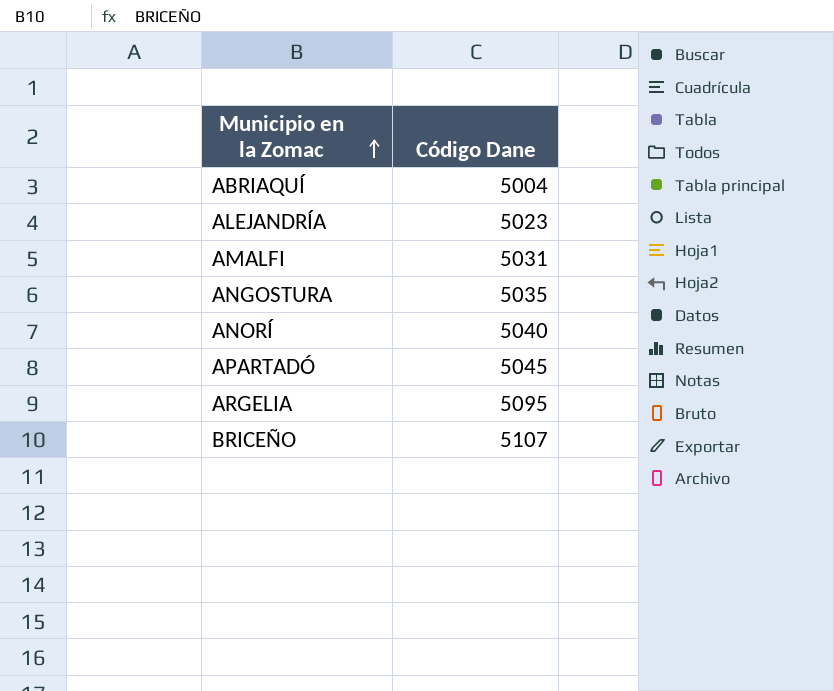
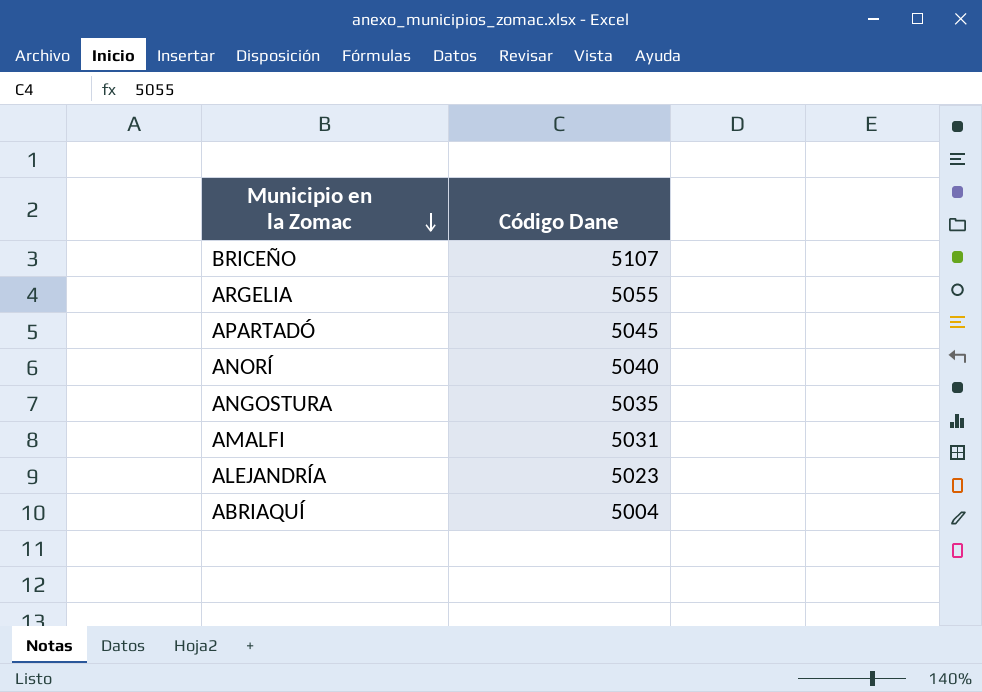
row order: Municipio en la Zomac ascending -> Municipio en la Zomac descending
ARGELIA | Código Dane: 5095 -> 5055

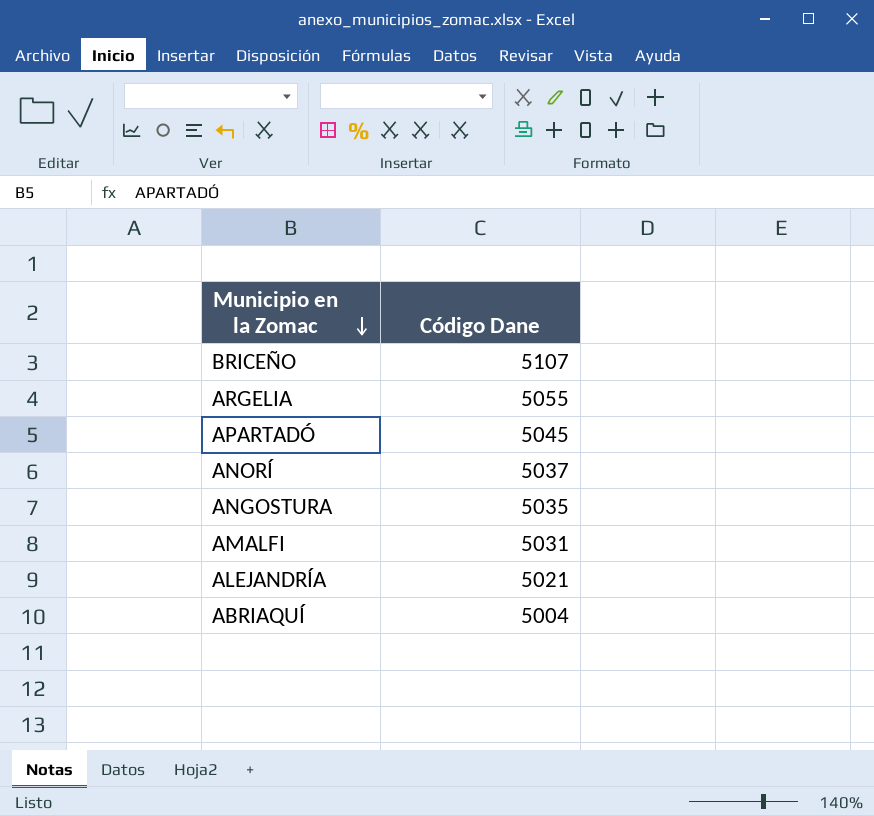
ANORÍ | Código Dane: 5040 -> 5037
ALEJANDRÍA | Código Dane: 5023 -> 5021

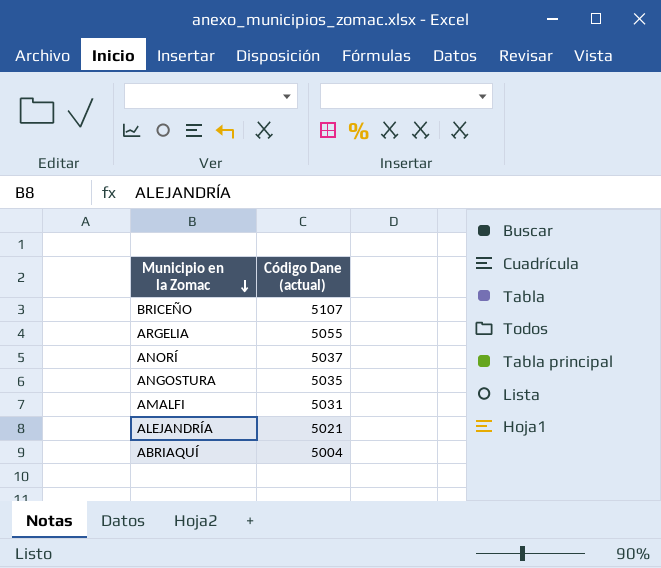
column name: Código Dane -> Código Dane (actual)
row APARTADÓ: 5045 -> none

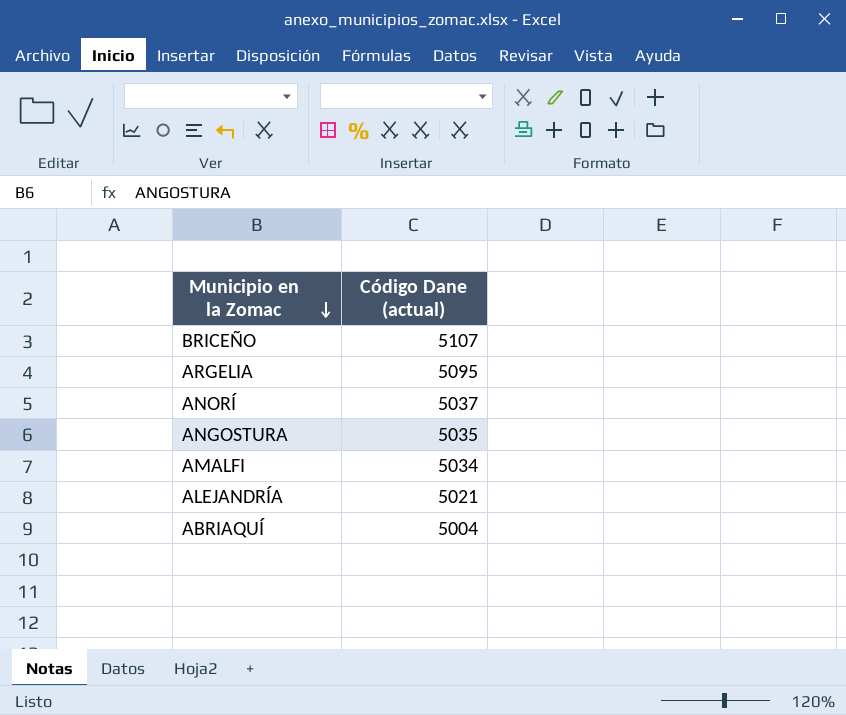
ARGELIA | Código Dane (actual): 5055 -> 5095
AMALFI | Código Dane (actual): 5031 -> 5034

